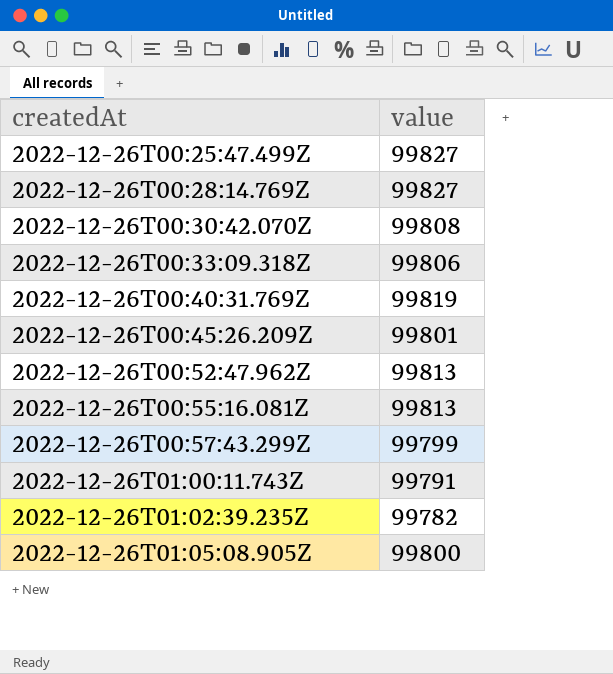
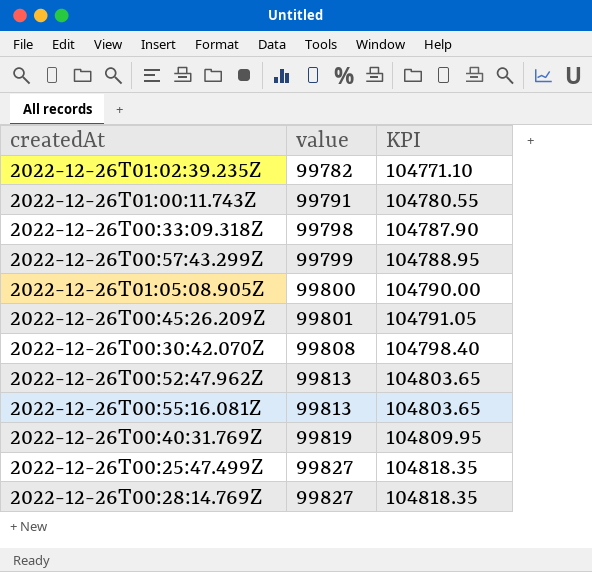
row order: createdAt ascending -> value ascending
column KPI | formula: none -> [value] * 1.05
2022-12-26T00:33:09.318Z | value: 99806 -> 99798

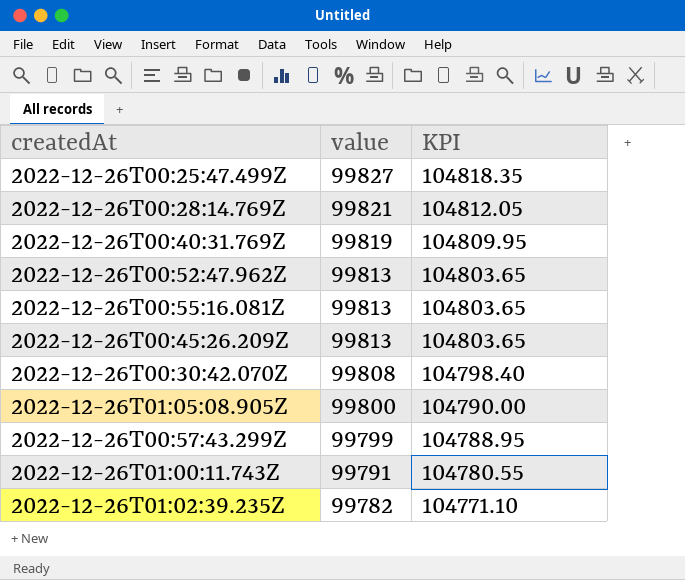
row order: value ascending -> value descending
row 2022-12-26T00:33:09.318Z: 99798 | 104787.90 -> none
2022-12-26T00:28:14.769Z | value: 99827 -> 99821
2022-12-26T00:28:14.769Z | KPI: 104818.35 -> 104812.05
2022-12-26T00:45:26.209Z | value: 99801 -> 99813
2022-12-26T00:45:26.209Z | KPI: 104791.05 -> 104803.65

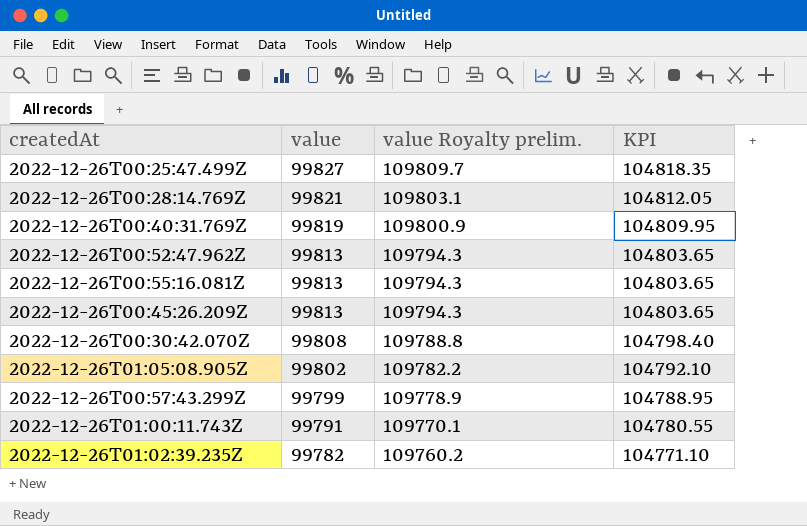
column value Royalty prelim. | formula: none -> [value] * 1.1
2022-12-26T01:05:08.905Z | value: 99800 -> 99802
2022-12-26T01:05:08.905Z | KPI: 104790.00 -> 104792.10

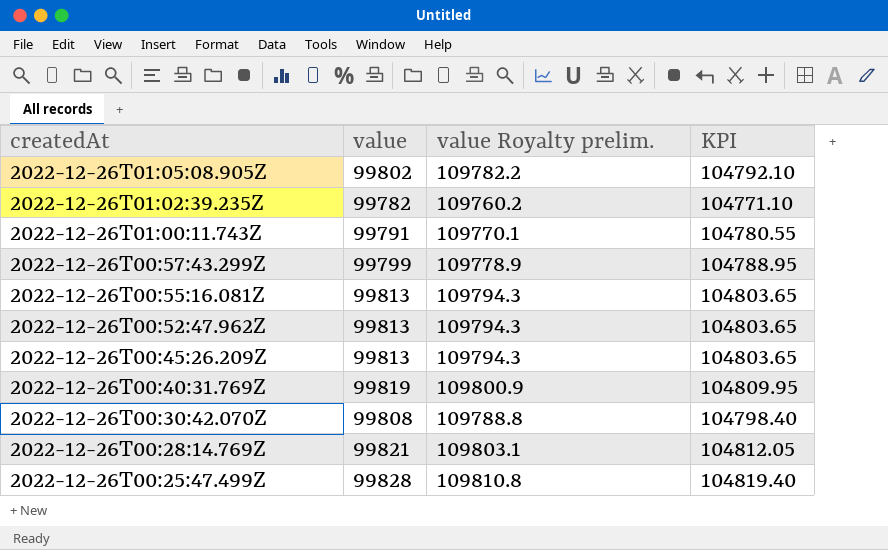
row order: value descending -> createdAt descending
2022-12-26T00:25:47.499Z | value: 99827 -> 99828
2022-12-26T00:25:47.499Z | value Royalty prelim.: 109809.7 -> 109810.8
2022-12-26T00:25:47.499Z | KPI: 104818.35 -> 104819.40

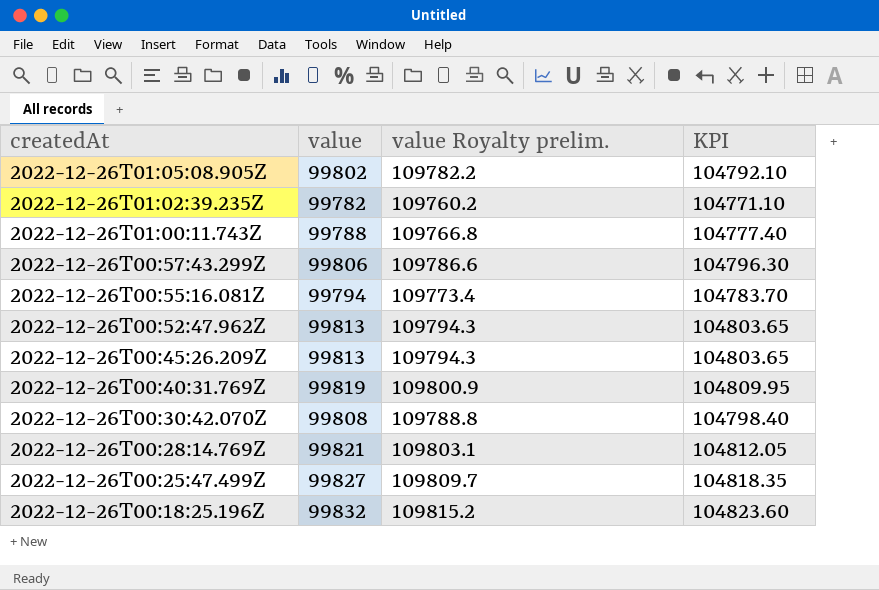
2022-12-26T01:00:11.743Z | value: 99791 -> 99788
2022-12-26T01:00:11.743Z | value Royalty prelim.: 109770.1 -> 109766.8
2022-12-26T01:00:11.743Z | KPI: 104780.55 -> 104777.40
2022-12-26T00:57:43.299Z | value: 99799 -> 99806
2022-12-26T00:57:43.299Z | value Royalty prelim.: 109778.9 -> 109786.6
2022-12-26T00:57:43.299Z | KPI: 104788.95 -> 104796.30
2022-12-26T00:55:16.081Z | value: 99813 -> 99794
2022-12-26T00:55:16.081Z | value Royalty prelim.: 109794.3 -> 109773.4
2022-12-26T00:55:16.081Z | KPI: 104803.65 -> 104783.70
2022-12-26T00:25:47.499Z | value: 99828 -> 99827
2022-12-26T00:25:47.499Z | value Royalty prelim.: 109810.8 -> 109809.7
2022-12-26T00:25:47.499Z | KPI: 104819.40 -> 104818.35
row 2022-12-26T00:18:25.196Z: none -> 99832 | 109815.2 | 104823.60

